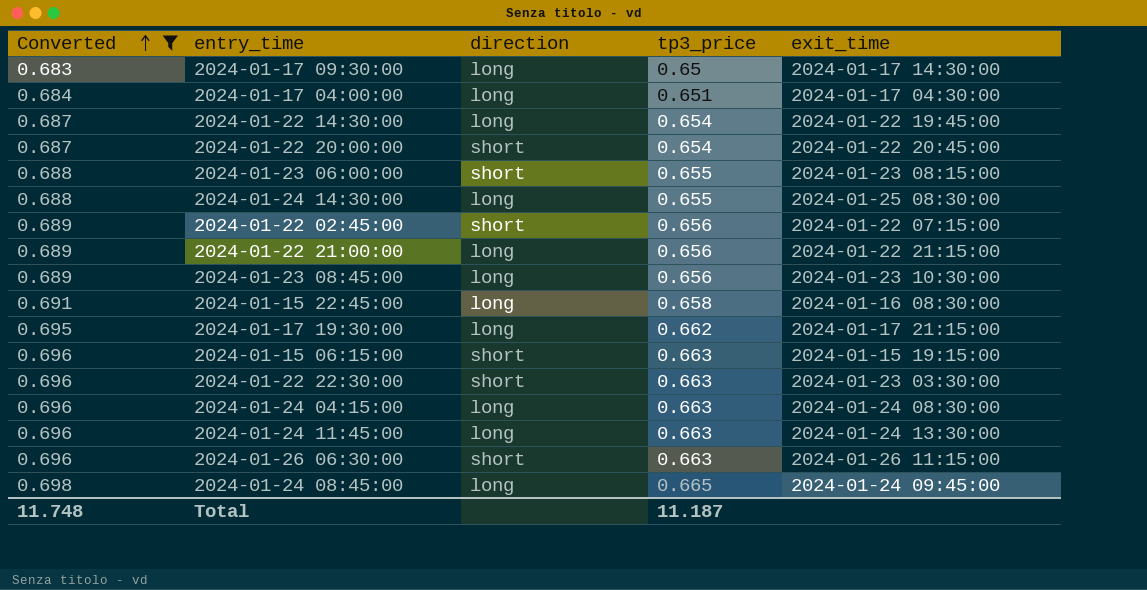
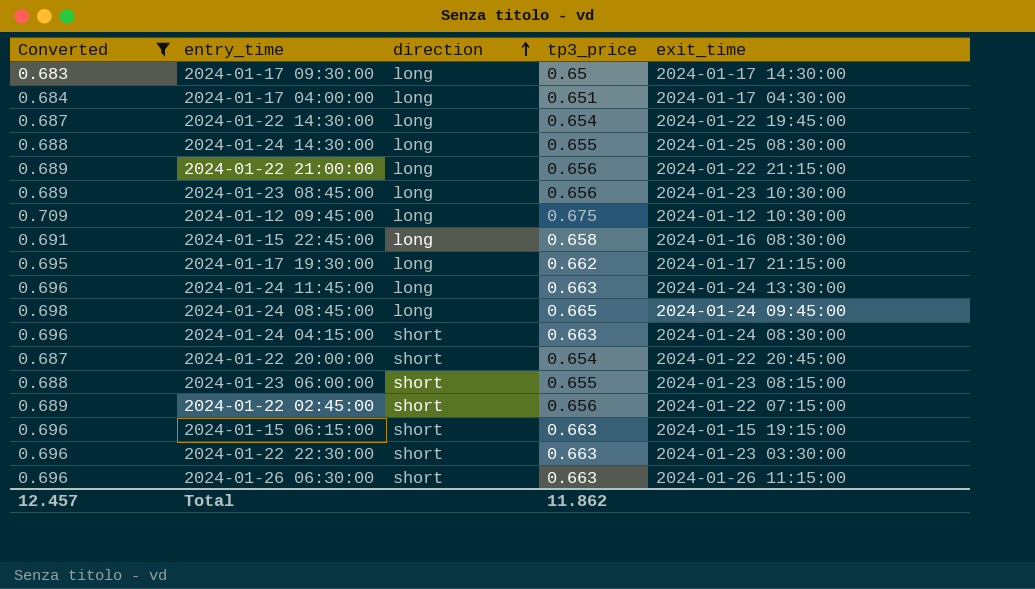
row order: Converted ascending -> direction ascending
row 2024-01-12 09:45:00: none -> 0.709 | long | 0.675 | 2024-01-12 10:30:00
2024-01-24 04:15:00 | direction: long -> short
Total | Converted: 11.748 -> 12.457
Total | tp3_price: 11.187 -> 11.862

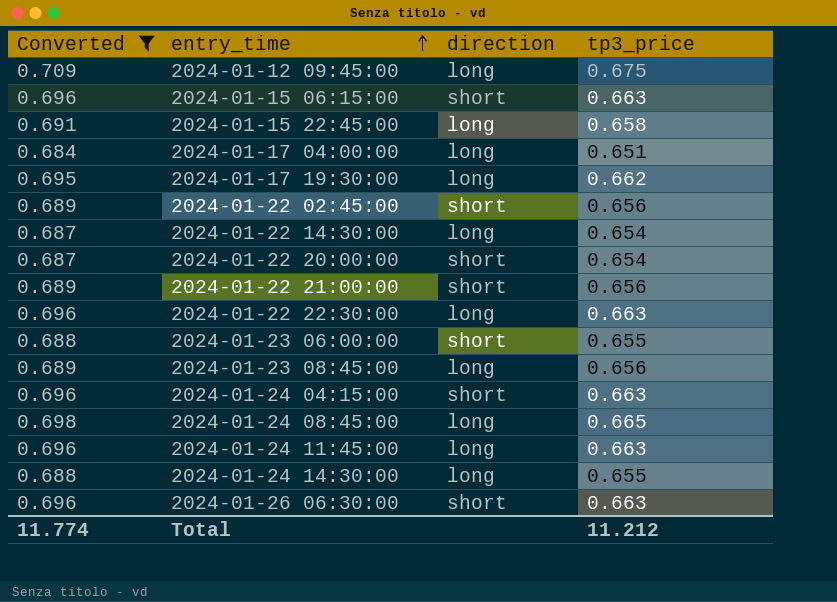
row order: direction ascending -> entry_time ascending
column exit_time | position: 5 -> none
row 2024-01-17 09:30:00: 0.683 | long | 0.65 | 2024-01-17 14:30:00 -> none
2024-01-22 21:00:00 | direction: long -> short
2024-01-22 22:30:00 | direction: short -> long
Total | Converted: 12.457 -> 11.774
Total | tp3_price: 11.862 -> 11.212

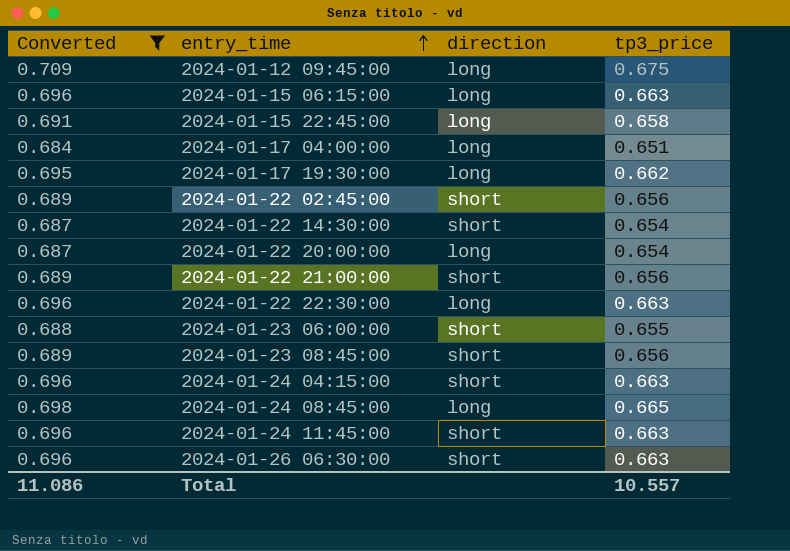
row 2024-01-24 14:30:00: 0.688 | long | 0.655 -> none
2024-01-15 06:15:00 | direction: short -> long
2024-01-22 14:30:00 | direction: long -> short
2024-01-22 20:00:00 | direction: short -> long
2024-01-23 08:45:00 | direction: long -> short
2024-01-24 11:45:00 | direction: long -> short
Total | Converted: 11.774 -> 11.086
Total | tp3_price: 11.212 -> 10.557

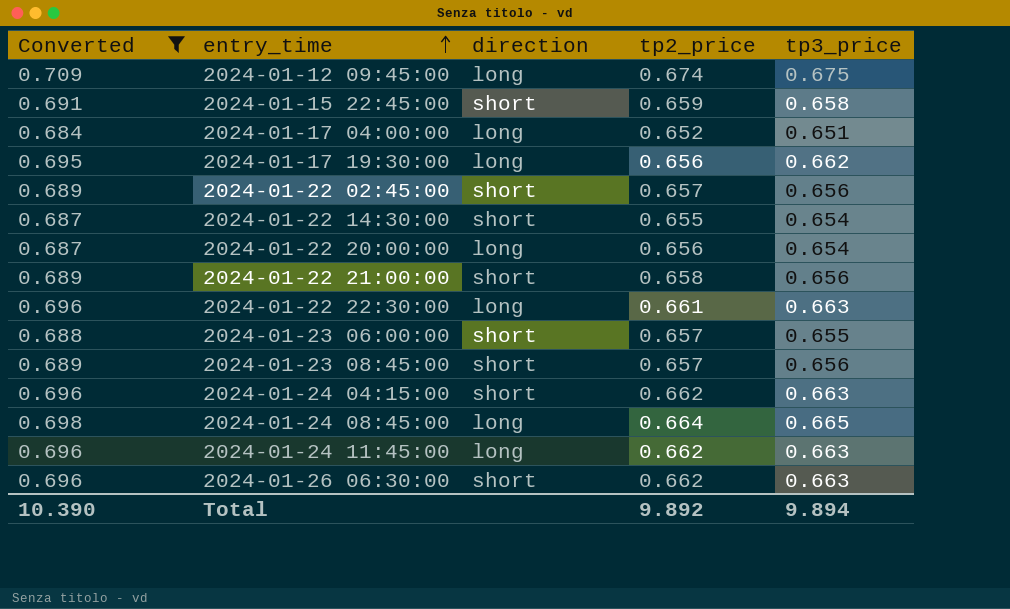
column tp2_price | position: none -> 4
row 2024-01-15 06:15:00: 0.696 | long | 0.663 -> none
2024-01-15 22:45:00 | direction: long -> short
2024-01-24 11:45:00 | direction: short -> long
Total | Converted: 11.086 -> 10.390
Total | tp3_price: 10.557 -> 9.894

